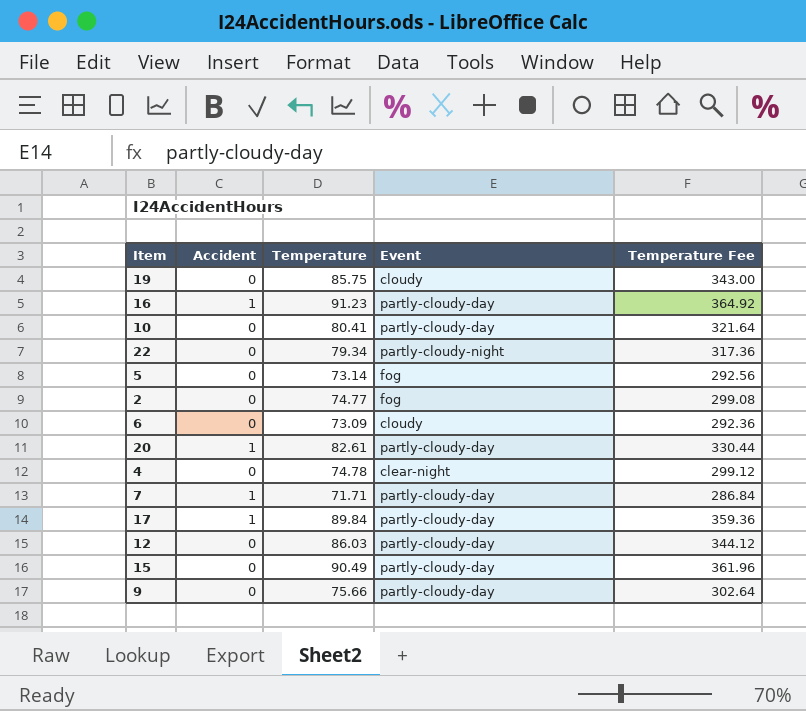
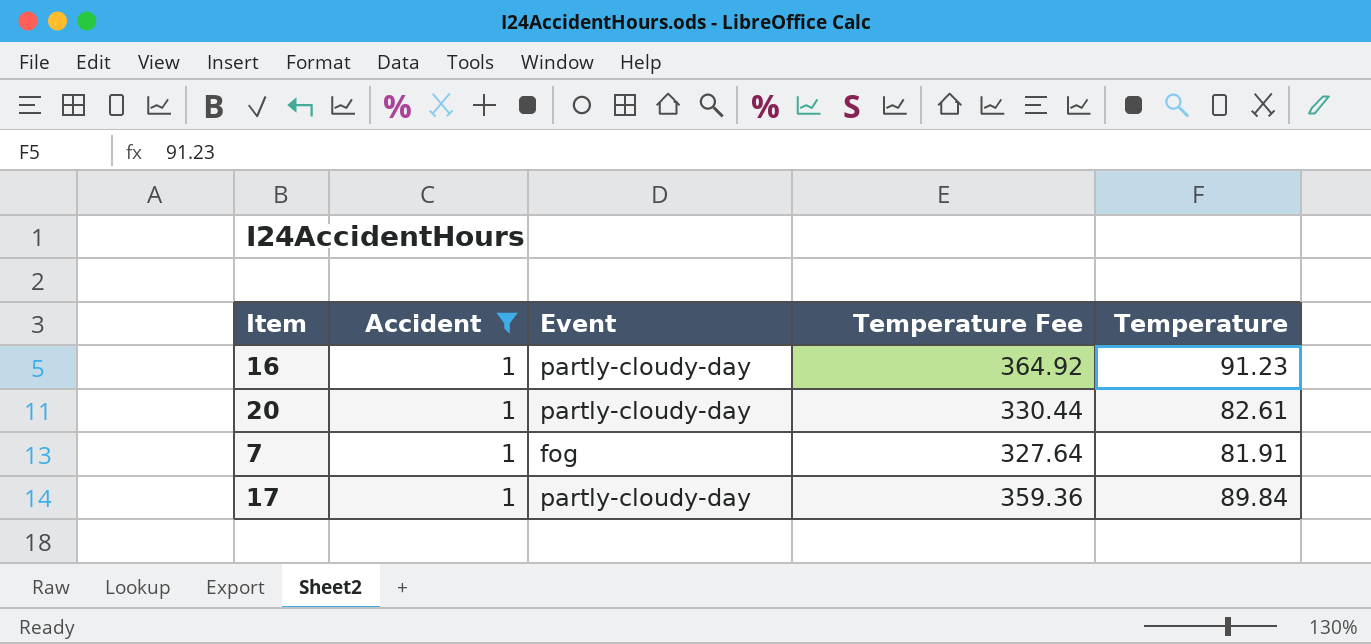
filter: none -> Accident = 1
column Temperature | position: 3 -> 5
7 | Event: partly-cloudy-day -> fog
7 | Temperature Fee: 286.84 -> 327.64
7 | Temperature: 71.71 -> 81.91

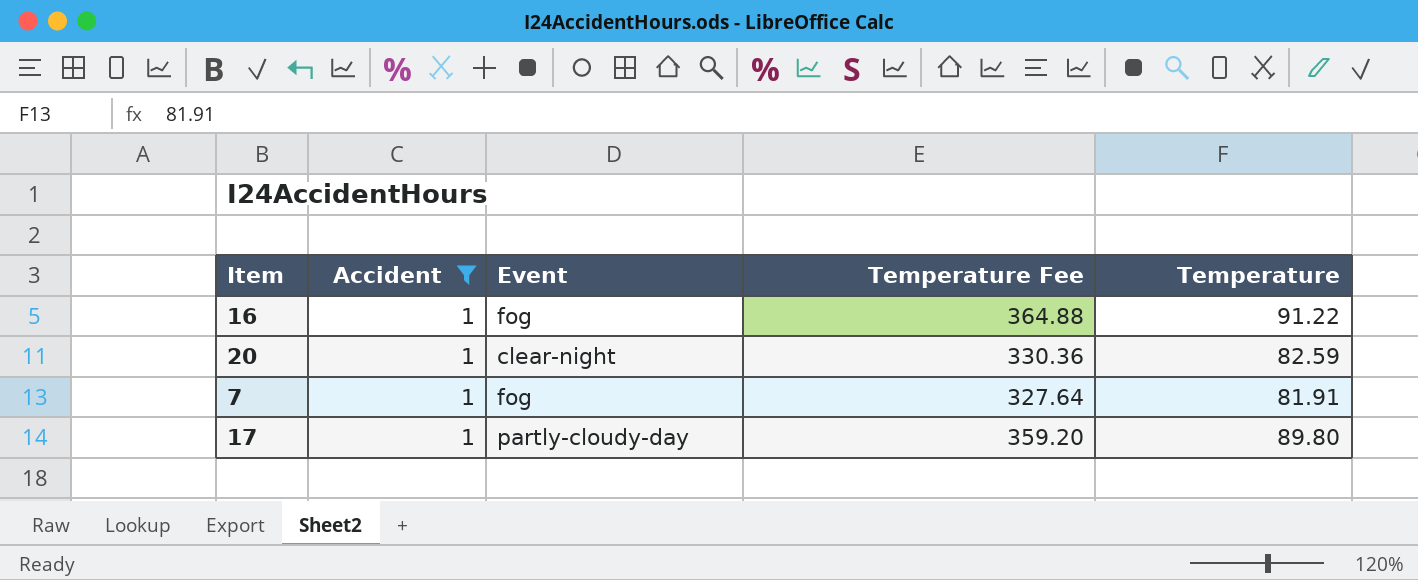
16 | Event: partly-cloudy-day -> fog
16 | Temperature Fee: 364.92 -> 364.88
16 | Temperature: 91.23 -> 91.22
20 | Event: partly-cloudy-day -> clear-night
20 | Temperature Fee: 330.44 -> 330.36
20 | Temperature: 82.61 -> 82.59
17 | Temperature Fee: 359.36 -> 359.20
17 | Temperature: 89.84 -> 89.80

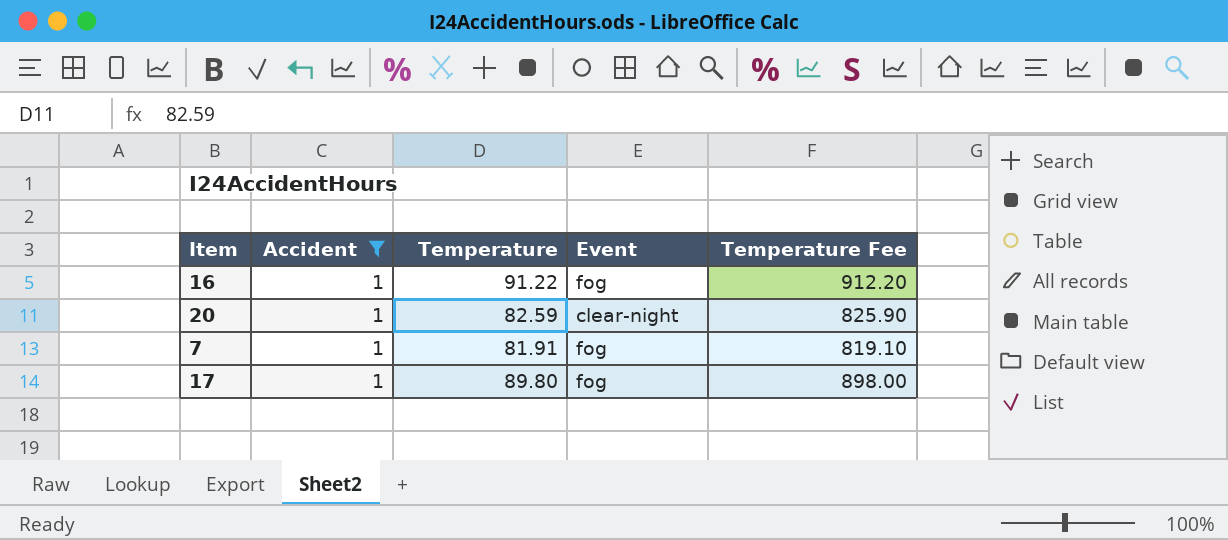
column Temperature | position: 5 -> 3
column Temperature Fee | formula: [Temperature] * 4 -> [Temperature] * 10
17 | Event: partly-cloudy-day -> fog

